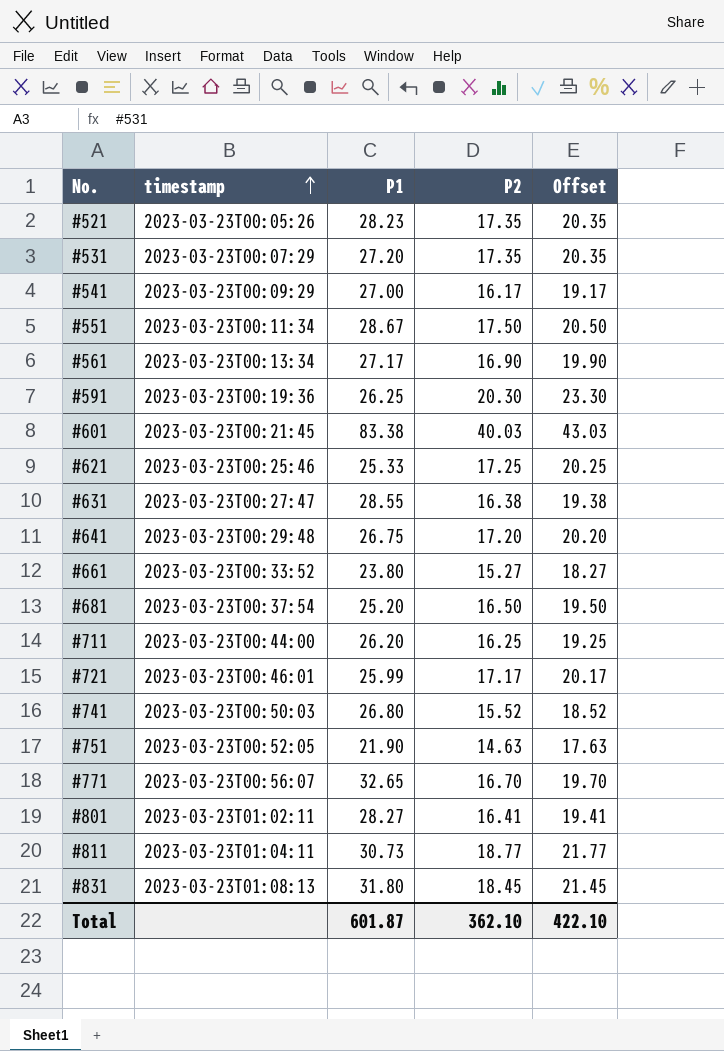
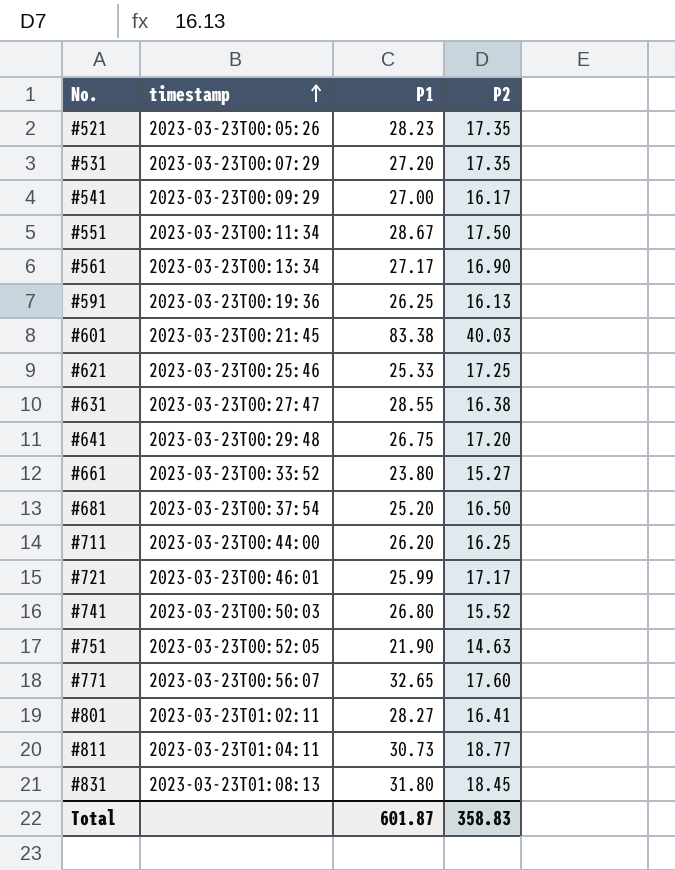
column Offset | formula: [P2] + 3 -> none
#591 | P2: 20.30 -> 16.13
#771 | P2: 16.70 -> 17.60
Total | P2: 362.10 -> 358.83

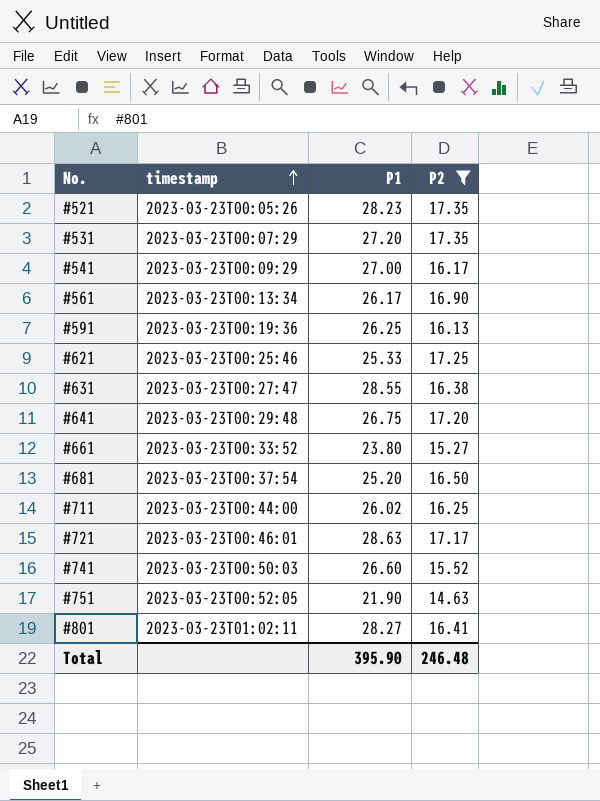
filter: none -> P2 <= 17.35
#561 | P1: 27.17 -> 26.17
#711 | P1: 26.20 -> 26.02
#721 | P1: 25.99 -> 28.63
#741 | P1: 26.80 -> 26.60
Total | P1: 601.87 -> 395.90
Total | P2: 358.83 -> 246.48

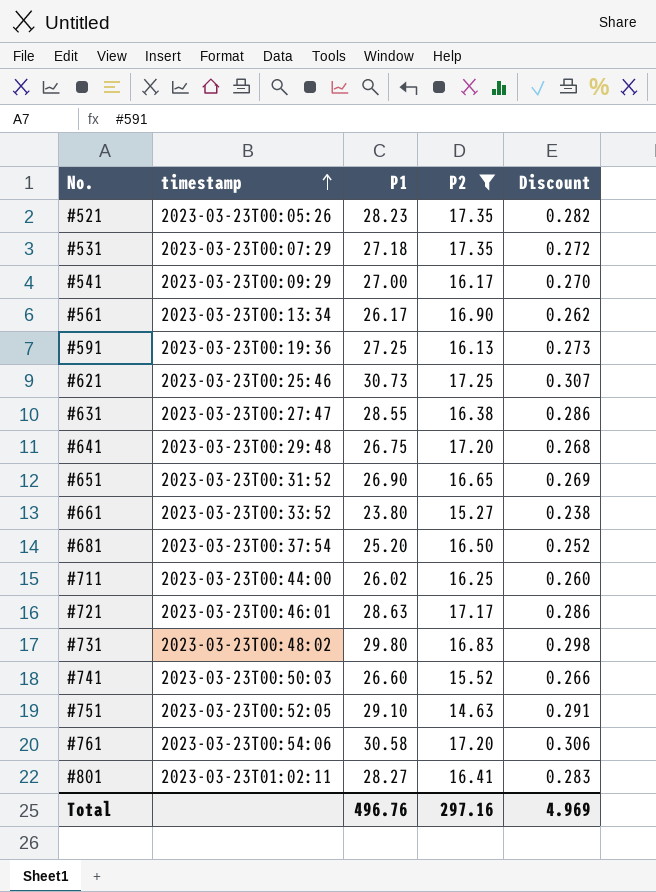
column Discount | formula: none -> [P1] * 0.01
#531 | P1: 27.20 -> 27.18
#591 | P1: 26.25 -> 27.25
#621 | P1: 25.33 -> 30.73
row #651: none -> 2023-03-23T00:31:52 | 26.90 | 16.65 | 0.269
row #731: none -> 2023-03-23T00:48:02 | 29.80 | 16.83 | 0.298
#751 | P1: 21.90 -> 29.10
row #761: none -> 2023-03-23T00:54:06 | 30.58 | 17.20 | 0.306
Total | P1: 395.90 -> 496.76
Total | P2: 246.48 -> 297.16

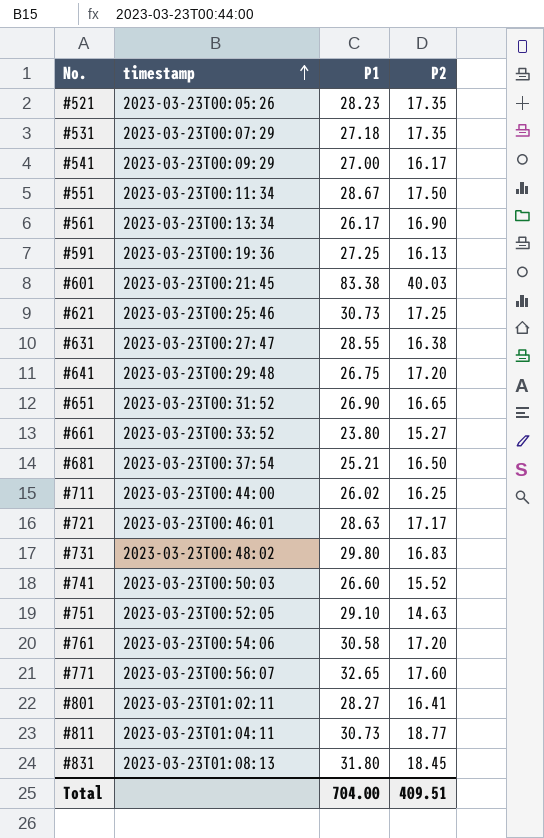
filter: P2 <= 17.35 -> none
column Discount | formula: [P1] * 0.01 -> none
#681 | P1: 25.20 -> 25.21
Total | P1: 496.76 -> 704.00
Total | P2: 297.16 -> 409.51

